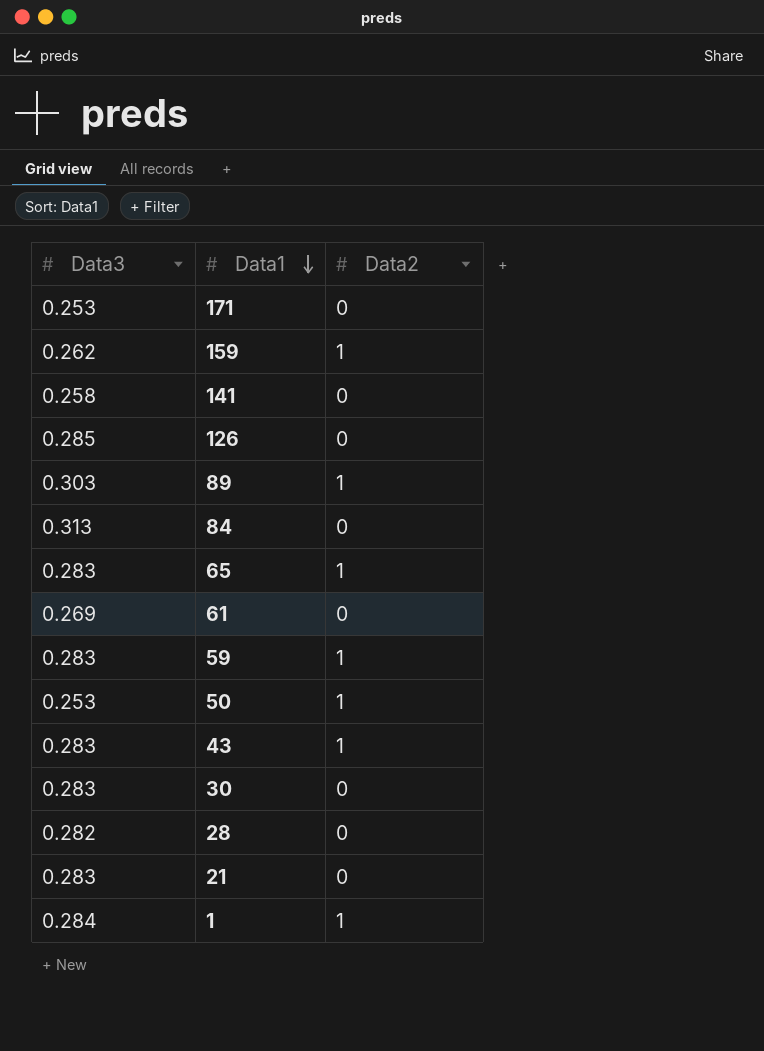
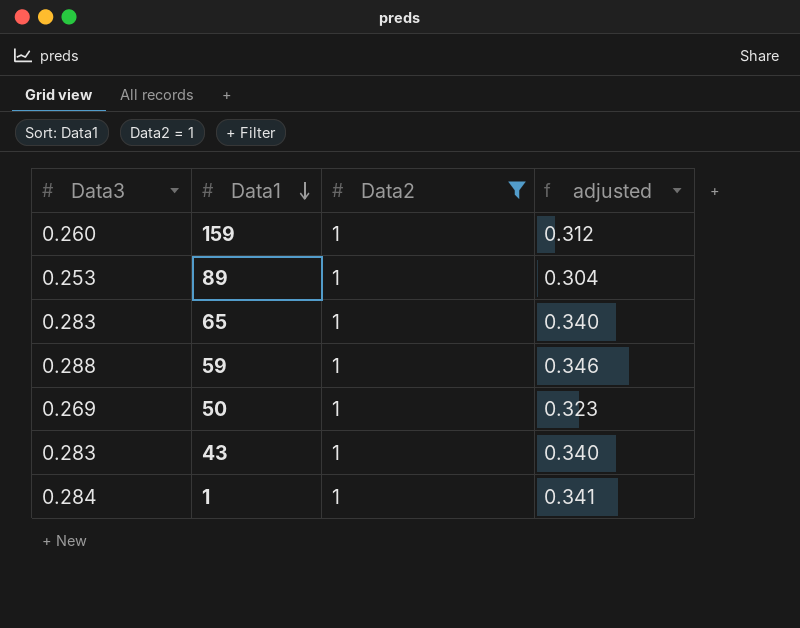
filter: none -> Data2 = 1
column adjusted | formula: none -> [Data3] * 1.2
159 | Data3: 0.262 -> 0.260
89 | Data3: 0.303 -> 0.253
59 | Data3: 0.283 -> 0.288
50 | Data3: 0.253 -> 0.269

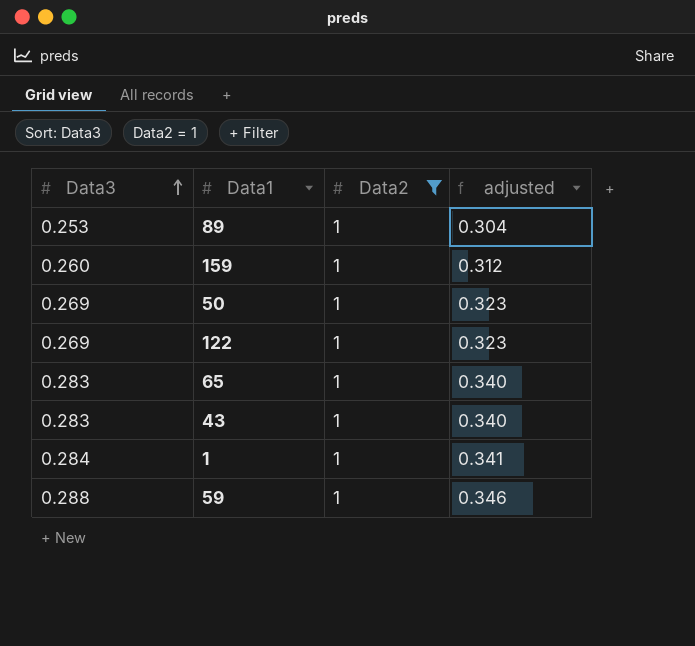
row order: Data1 descending -> Data3 ascending
row 122: none -> 0.269 | 1 | 0.323

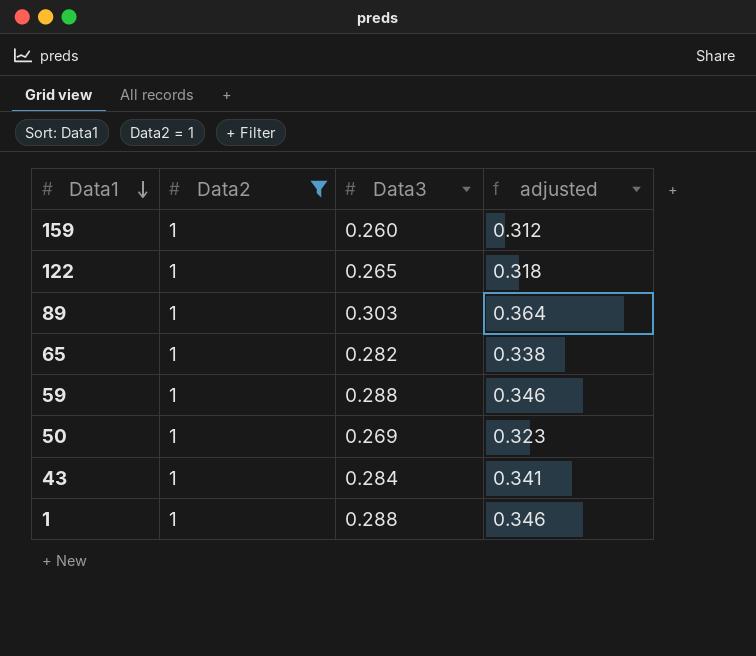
row order: Data3 ascending -> Data1 descending
column Data3 | position: 1 -> 3
122 | Data3: 0.269 -> 0.265
122 | adjusted: 0.323 -> 0.318
89 | Data3: 0.253 -> 0.303
89 | adjusted: 0.304 -> 0.364
65 | Data3: 0.283 -> 0.282
65 | adjusted: 0.340 -> 0.338
43 | Data3: 0.283 -> 0.284
43 | adjusted: 0.340 -> 0.341
1 | Data3: 0.284 -> 0.288
1 | adjusted: 0.341 -> 0.346

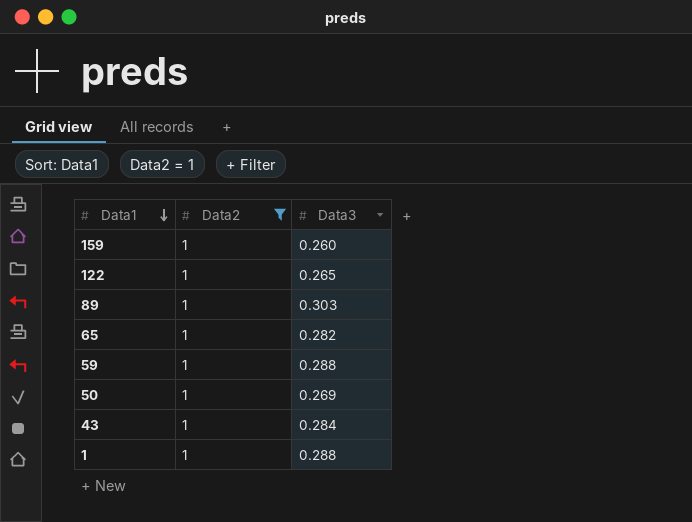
column adjusted | formula: [Data3] * 1.2 -> none

